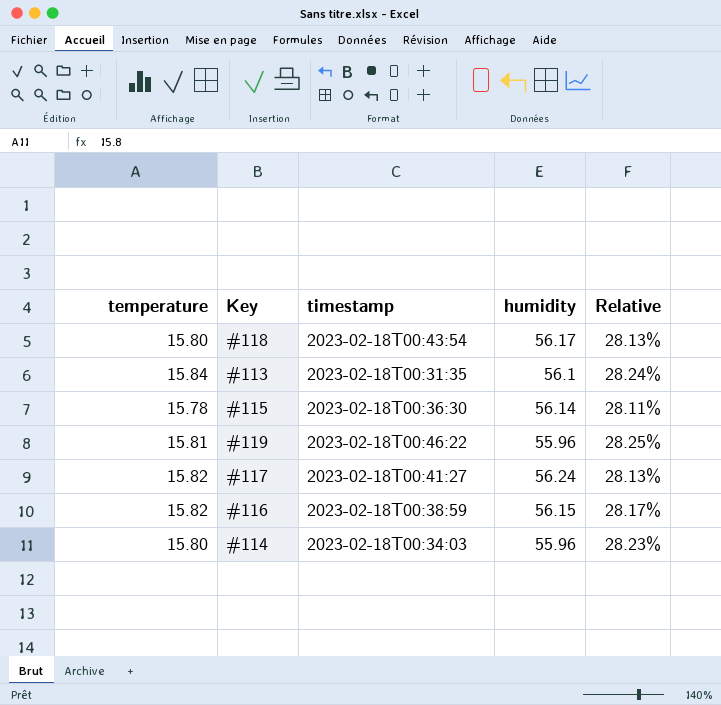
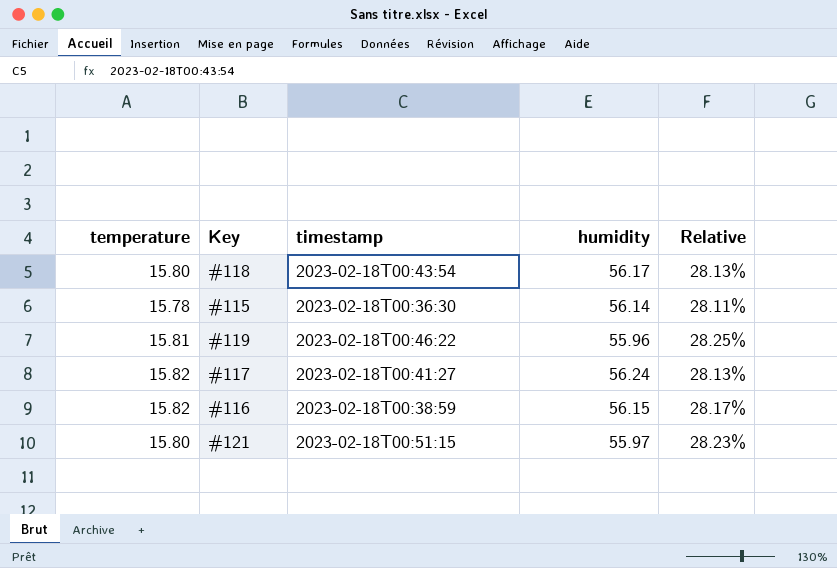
row #113: 15.84 | 2023-02-18T00:31:35 | 56.1 | 28.24% -> none
row #114: 15.80 | 2023-02-18T00:34:03 | 55.96 | 28.23% -> none
row #121: none -> 15.80 | 2023-02-18T00:51:15 | 55.97 | 28.23%

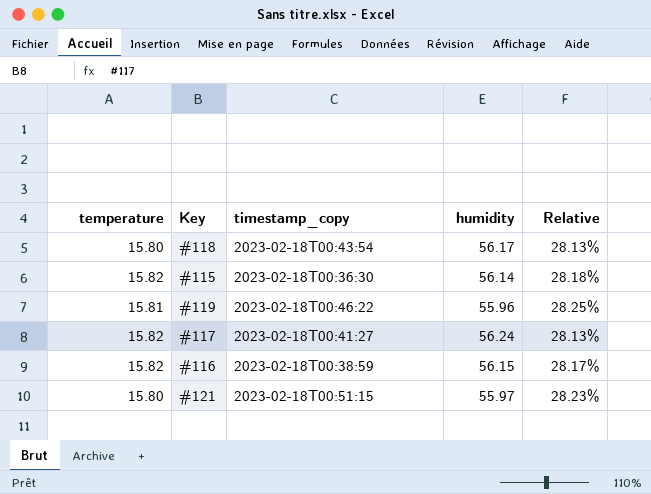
column name: timestamp -> timestamp_copy
#115 | temperature: 15.78 -> 15.82
#115 | Relative: 28.11% -> 28.18%

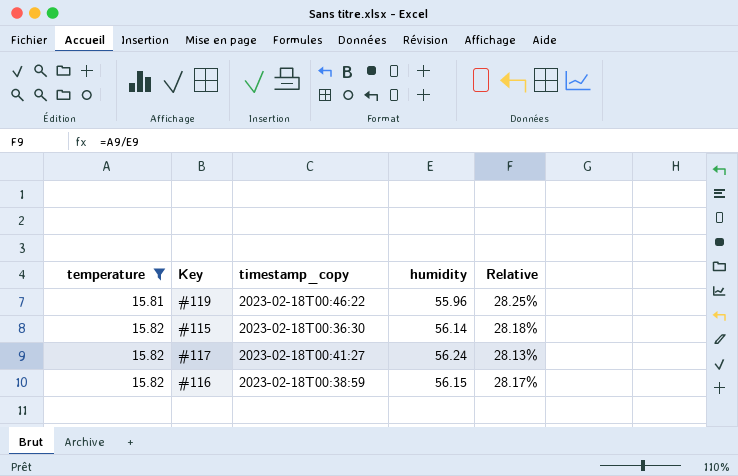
filter: none -> temperature != 15.80
row order: none -> temperature ascending

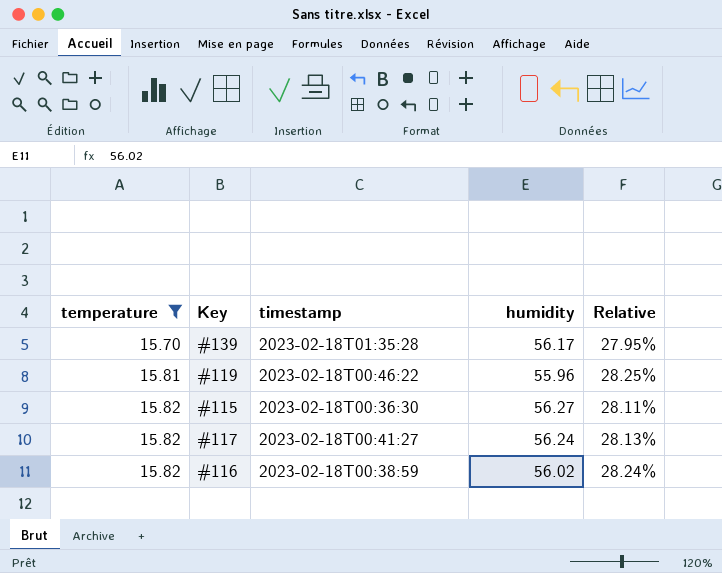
column name: timestamp_copy -> timestamp
row #139: none -> 15.70 | 2023-02-18T01:35:28 | 56.17 | 27.95%
#115 | humidity: 56.14 -> 56.27
#115 | Relative: 28.18% -> 28.11%
#116 | humidity: 56.15 -> 56.02
#116 | Relative: 28.17% -> 28.24%

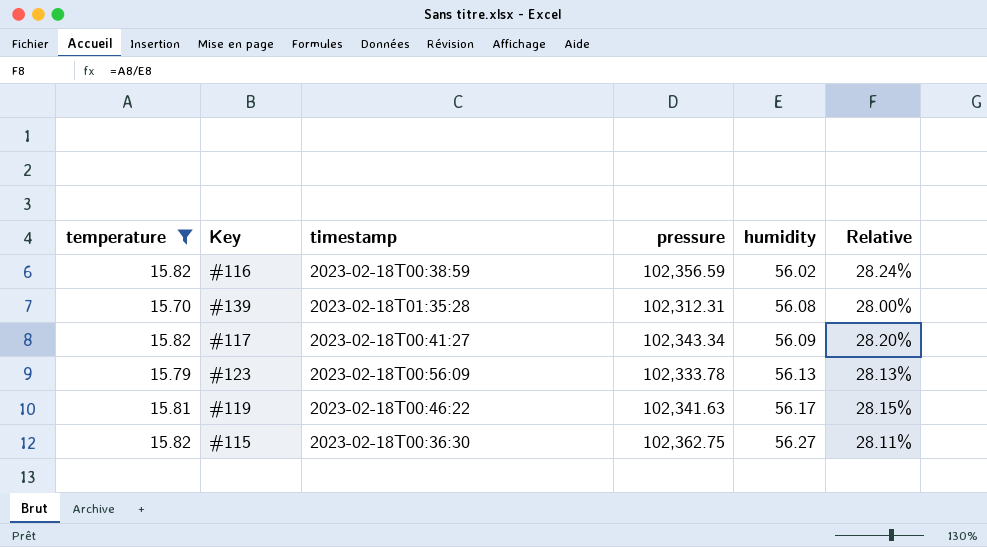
row order: temperature ascending -> humidity ascending
column pressure | position: none -> 4
#139 | humidity: 56.17 -> 56.08
#139 | Relative: 27.95% -> 28.00%
#117 | humidity: 56.24 -> 56.09
#117 | Relative: 28.13% -> 28.20%
row #123: none -> 15.79 | 2023-02-18T00:56:09 | 102,333.78 | 56.13 | 28.13%
#119 | humidity: 55.96 -> 56.17
#119 | Relative: 28.25% -> 28.15%

